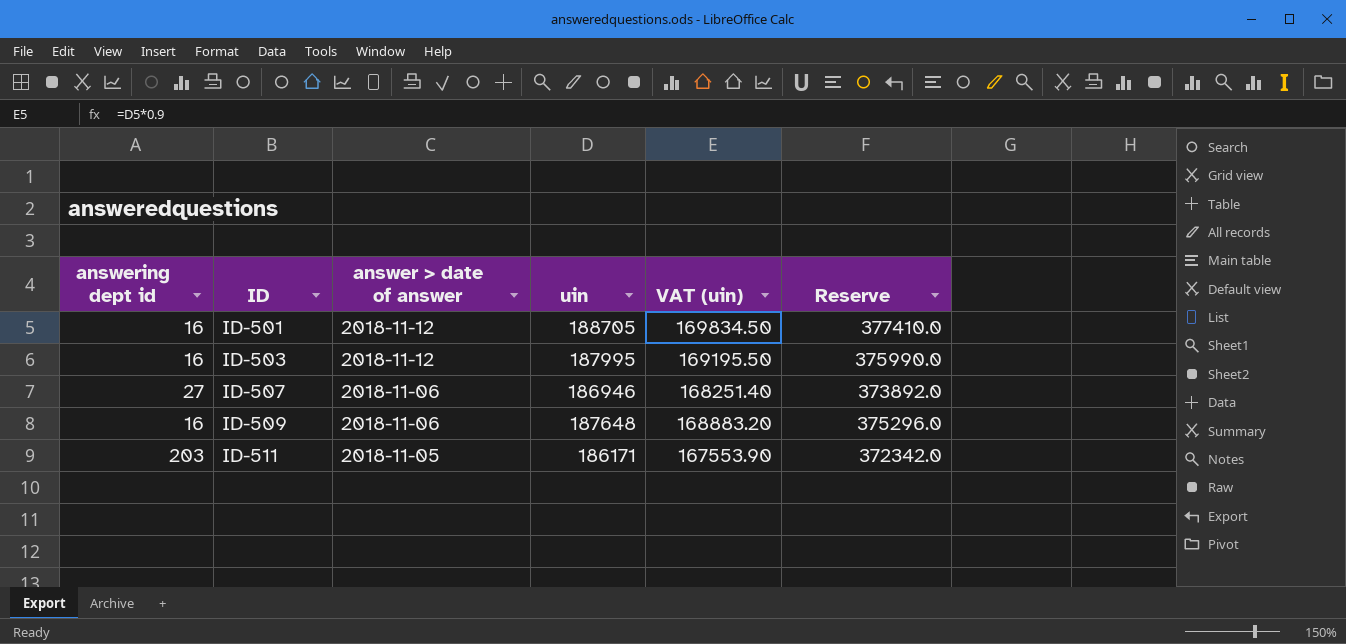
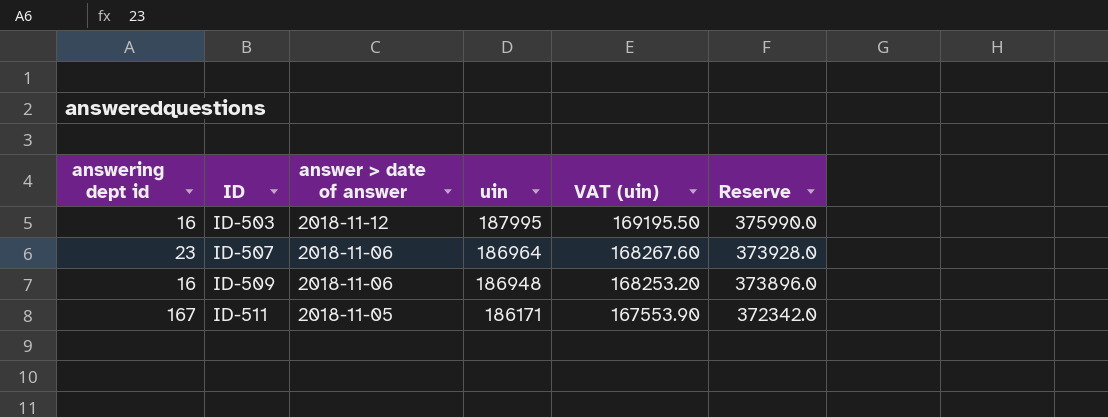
row ID-501: 16 | 2018-11-12 | 188705 | 169834.50 | 377410.0 -> none
ID-507 | answering dept id: 27 -> 23
ID-507 | uin: 186946 -> 186964
ID-507 | VAT (uin): 168251.40 -> 168267.60
ID-507 | Reserve: 373892.0 -> 373928.0
ID-509 | uin: 187648 -> 186948
ID-509 | VAT (uin): 168883.20 -> 168253.20
ID-509 | Reserve: 375296.0 -> 373896.0
ID-511 | answering dept id: 203 -> 167

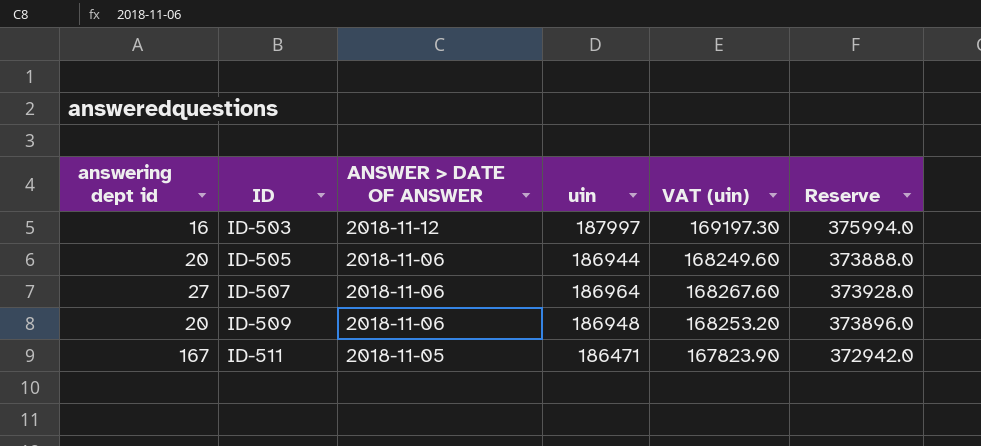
column name: answer > date of answer -> ANSWER > DATE OF ANSWER
ID-503 | uin: 187995 -> 187997
ID-503 | VAT (uin): 169195.50 -> 169197.30
ID-503 | Reserve: 375990.0 -> 375994.0
row ID-505: none -> 20 | 2018-11-06 | 186944 | 168249.60 | 373888.0
ID-507 | answering dept id: 23 -> 27
ID-509 | answering dept id: 16 -> 20
ID-511 | uin: 186171 -> 186471
ID-511 | VAT (uin): 167553.90 -> 167823.90
ID-511 | Reserve: 372342.0 -> 372942.0

